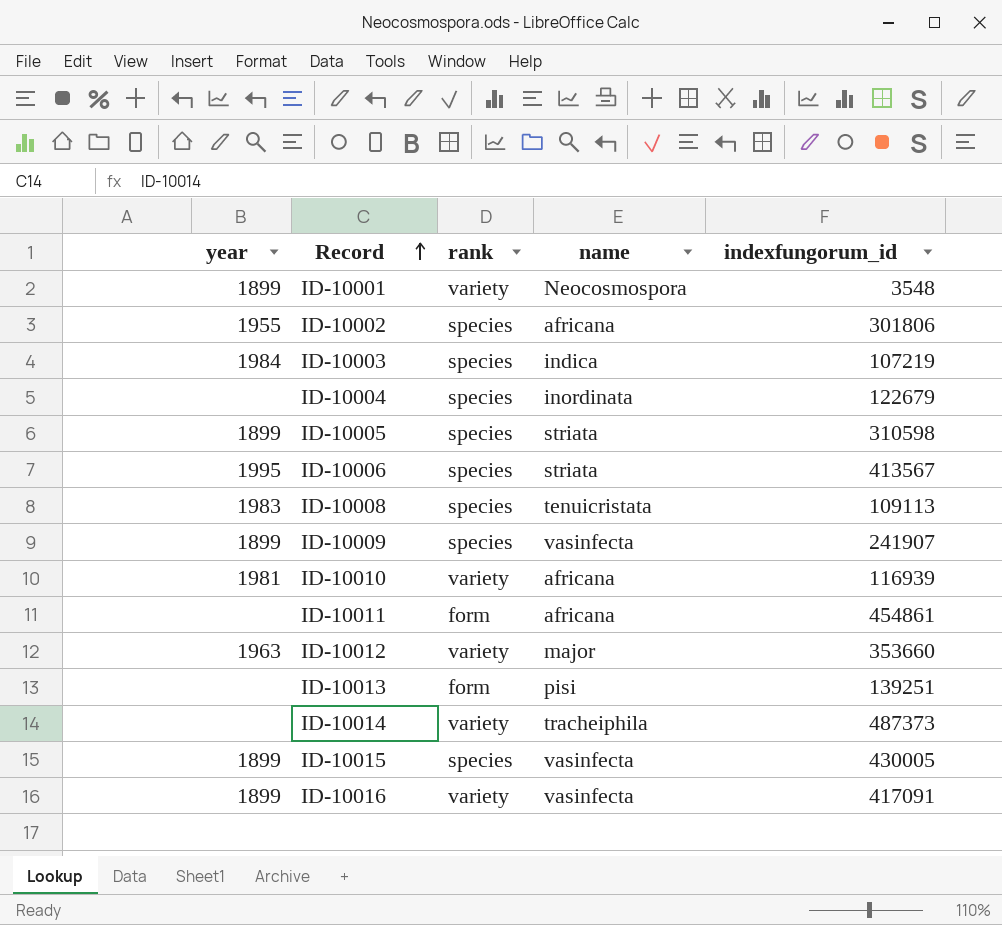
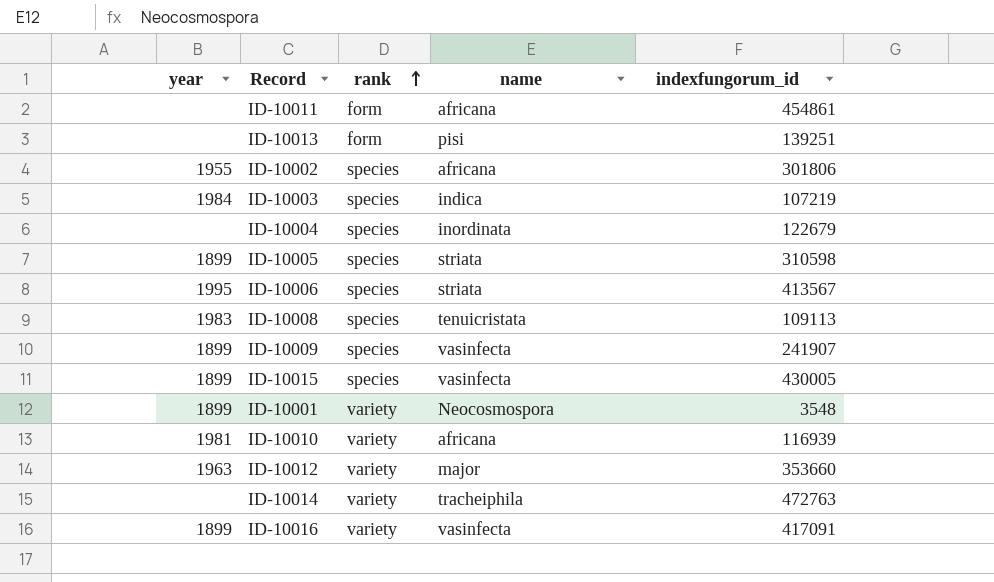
row order: Record ascending -> rank ascending
ID-10014 | indexfungorum_id: 487373 -> 472763

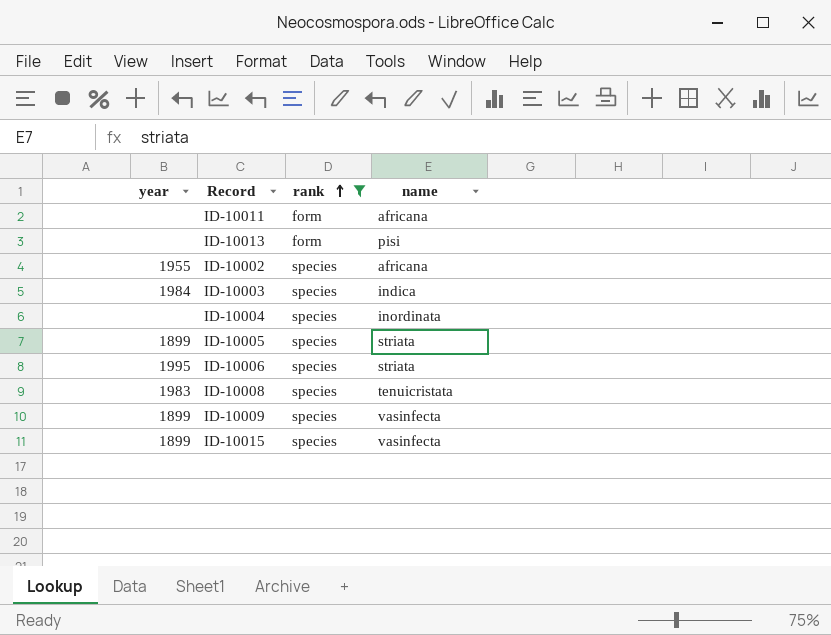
filter: none -> rank != variety
column indexfungorum_id | position: 5 -> none

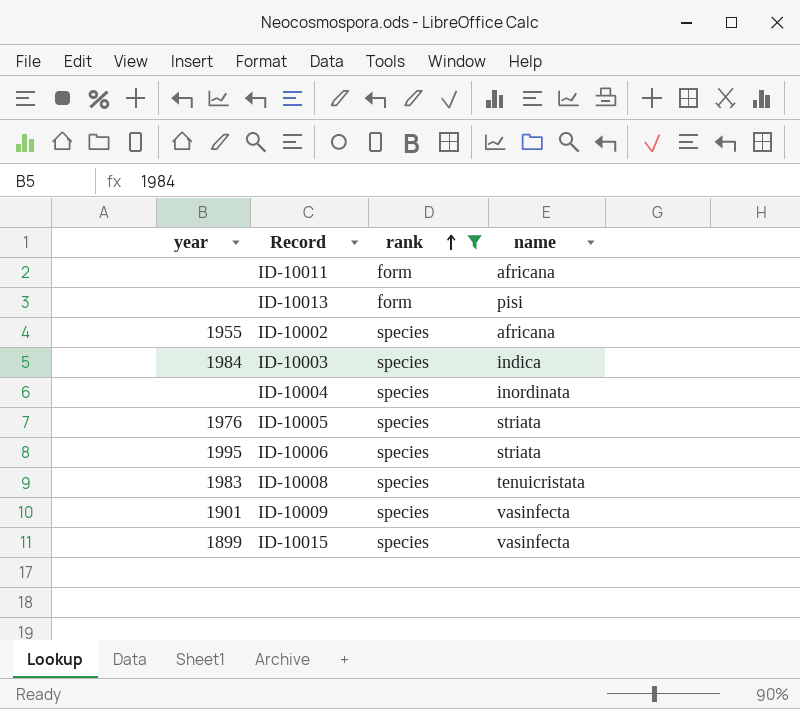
ID-10005 | year: 1899 -> 1976
ID-10009 | year: 1899 -> 1901

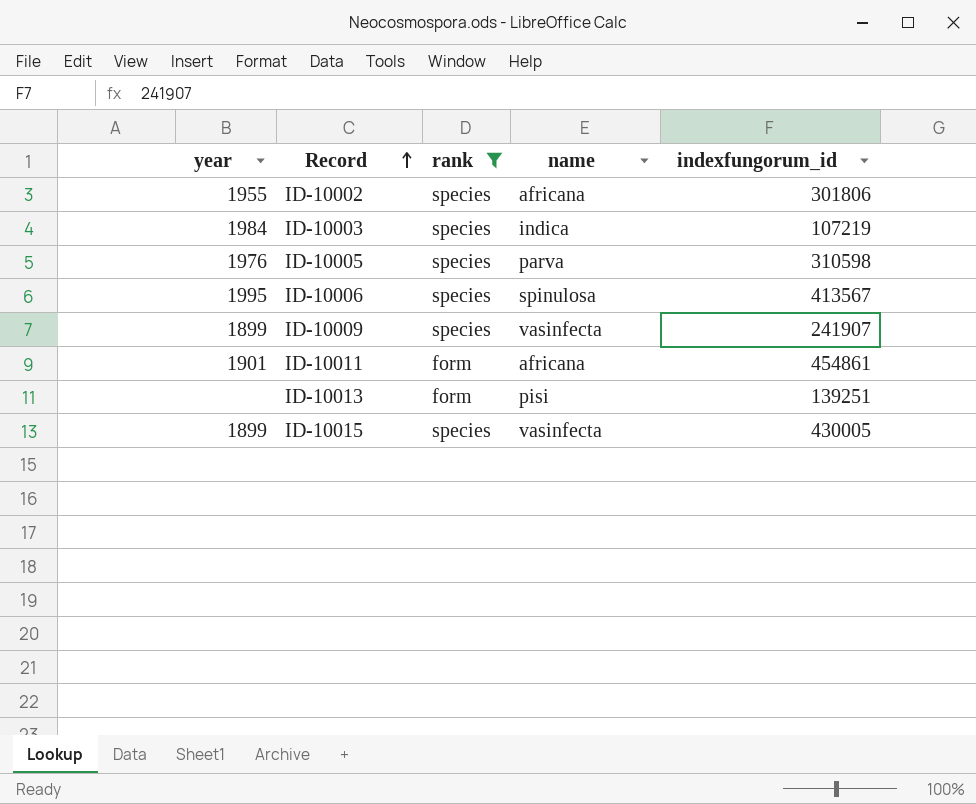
row order: rank ascending -> Record ascending
column indexfungorum_id | position: none -> 5
row ID-10004: none | species | inordinata -> none
row ID-10008: 1983 | species | tenuicristata -> none
ID-10005 | name: striata -> parva
ID-10006 | name: striata -> spinulosa
ID-10009 | year: 1901 -> 1899
ID-10011 | year: none -> 1901

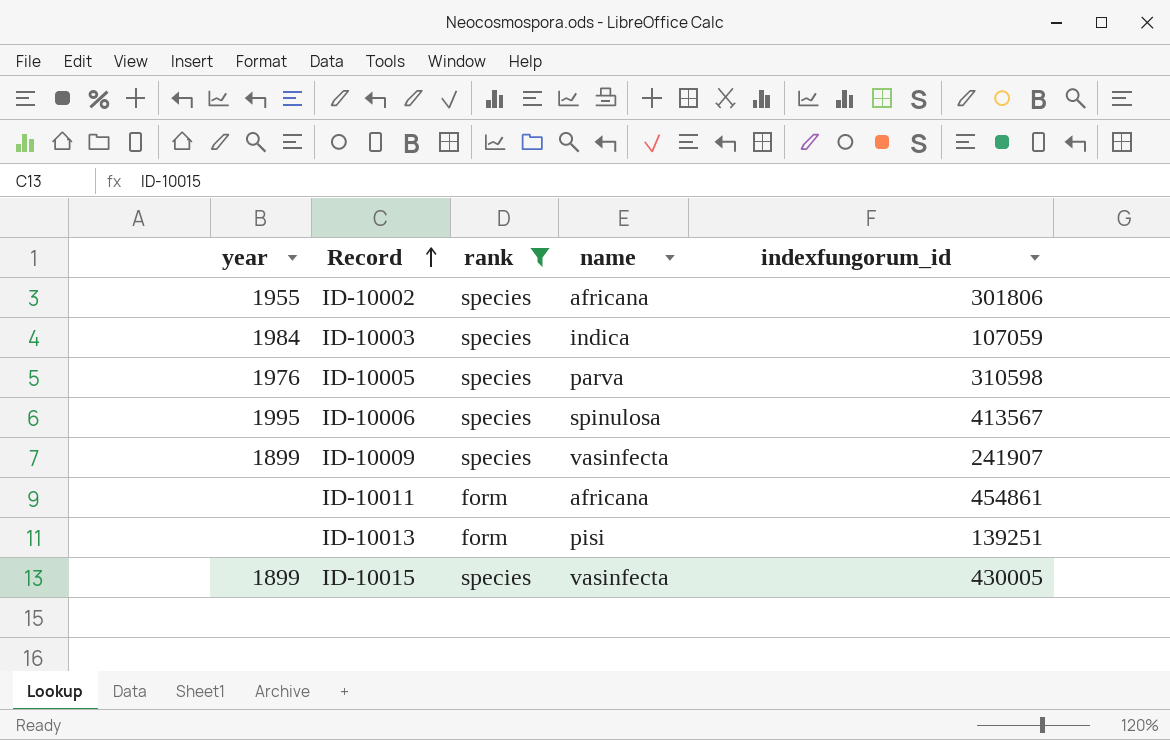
ID-10003 | indexfungorum_id: 107219 -> 107059
ID-10011 | year: 1901 -> none

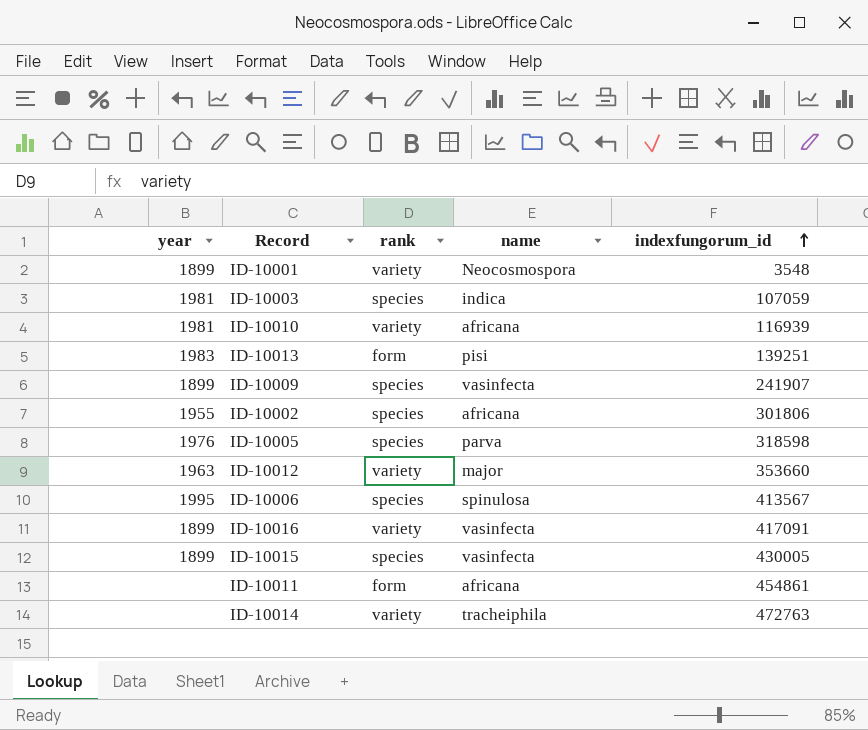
filter: rank != variety -> none
row order: Record ascending -> indexfungorum_id ascending
ID-10003 | year: 1984 -> 1981
ID-10013 | year: none -> 1983
ID-10005 | indexfungorum_id: 310598 -> 318598

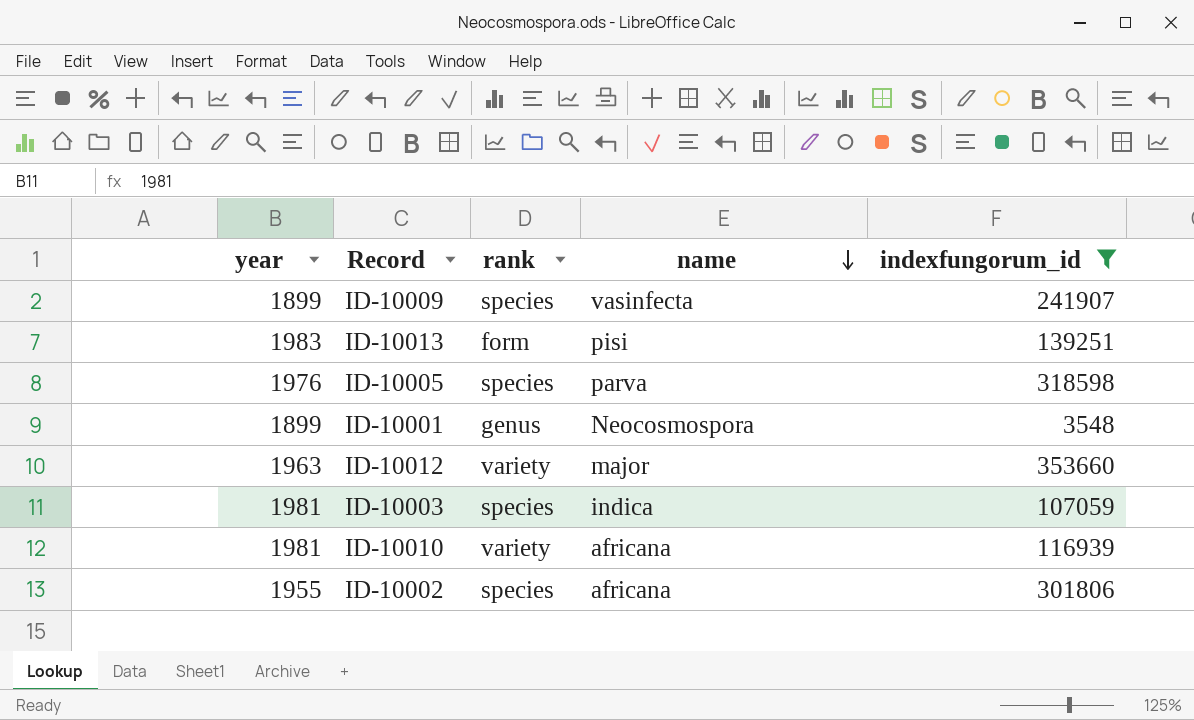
filter: none -> indexfungorum_id <= 353660
row order: indexfungorum_id ascending -> name descending
ID-10001 | rank: variety -> genus

